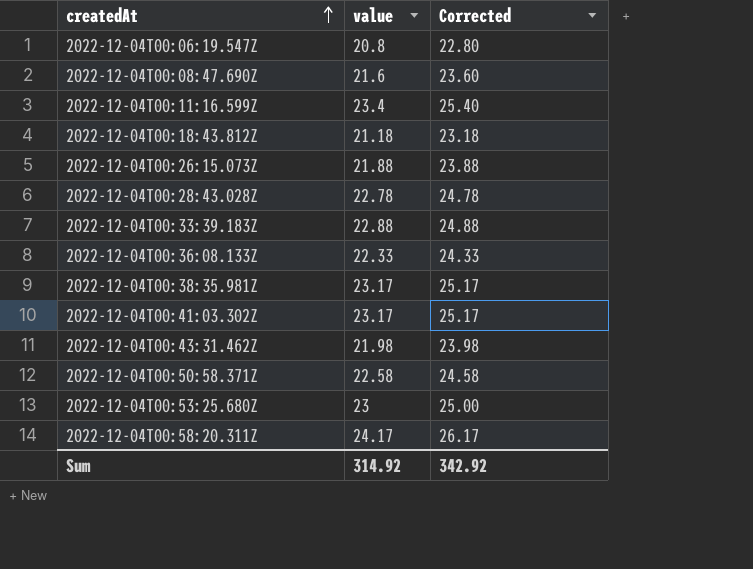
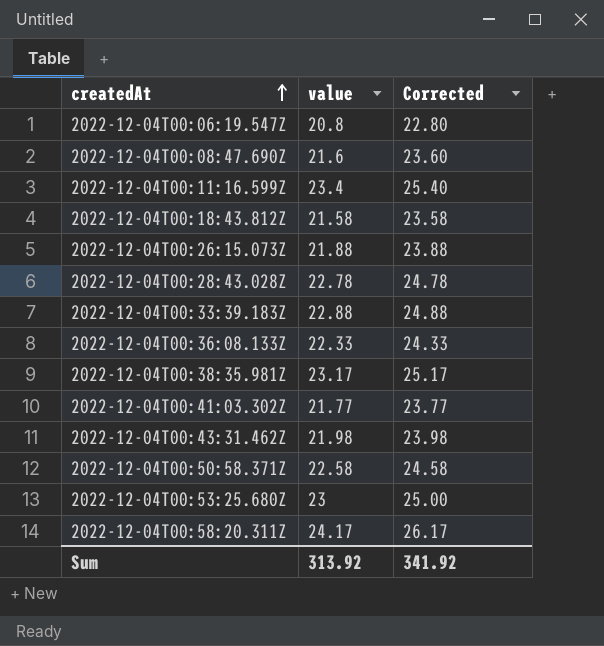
2022-12-04T00:18:43.812Z | value: 21.18 -> 21.58
2022-12-04T00:18:43.812Z | Corrected: 23.18 -> 23.58
2022-12-04T00:41:03.302Z | value: 23.17 -> 21.77
2022-12-04T00:41:03.302Z | Corrected: 25.17 -> 23.77
Sum | value: 314.92 -> 313.92
Sum | Corrected: 342.92 -> 341.92

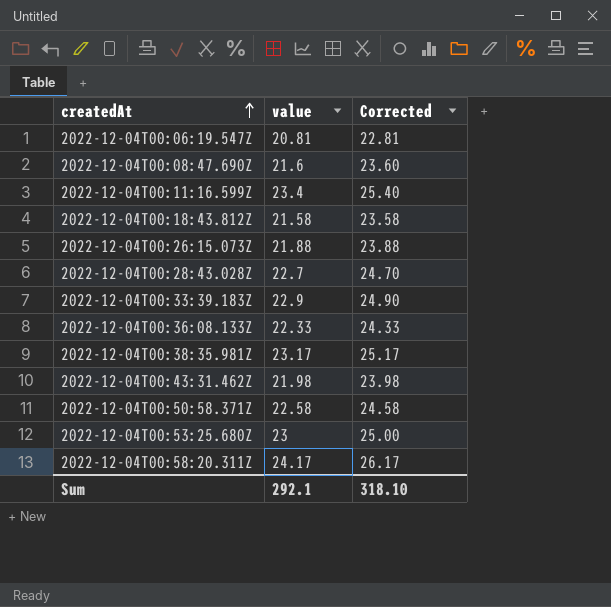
row 2022-12-04T00:41:03.302Z: 21.77 | 23.77 -> none
2022-12-04T00:06:19.547Z | value: 20.8 -> 20.81
2022-12-04T00:06:19.547Z | Corrected: 22.80 -> 22.81
2022-12-04T00:28:43.028Z | value: 22.78 -> 22.7
2022-12-04T00:28:43.028Z | Corrected: 24.78 -> 24.70
2022-12-04T00:33:39.183Z | value: 22.88 -> 22.9
2022-12-04T00:33:39.183Z | Corrected: 24.88 -> 24.90
Sum | value: 313.92 -> 292.1
Sum | Corrected: 341.92 -> 318.10

